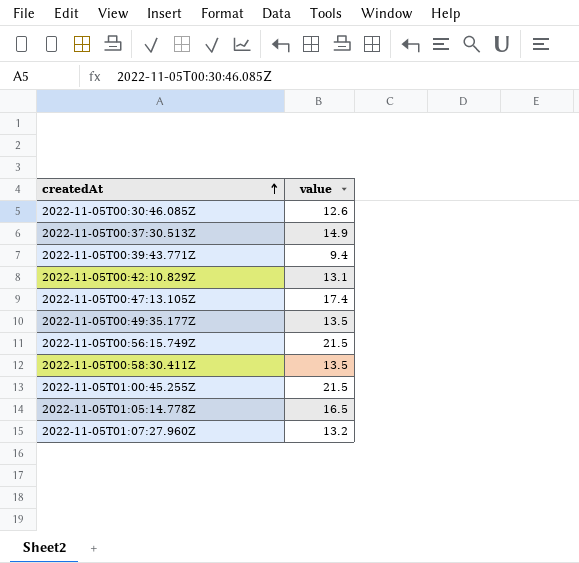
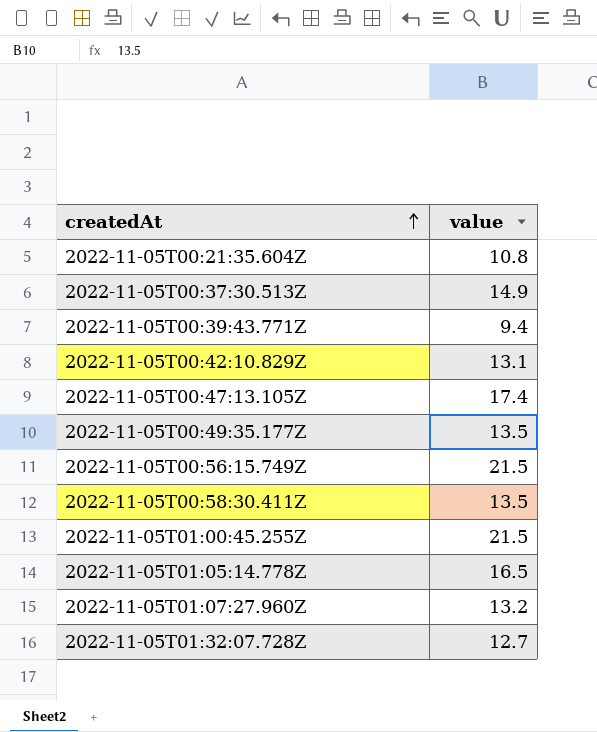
row 2022-11-05T00:30:46.085Z: 12.6 -> none
row 2022-11-05T00:21:35.604Z: none -> 10.8
row 2022-11-05T01:32:07.728Z: none -> 12.7

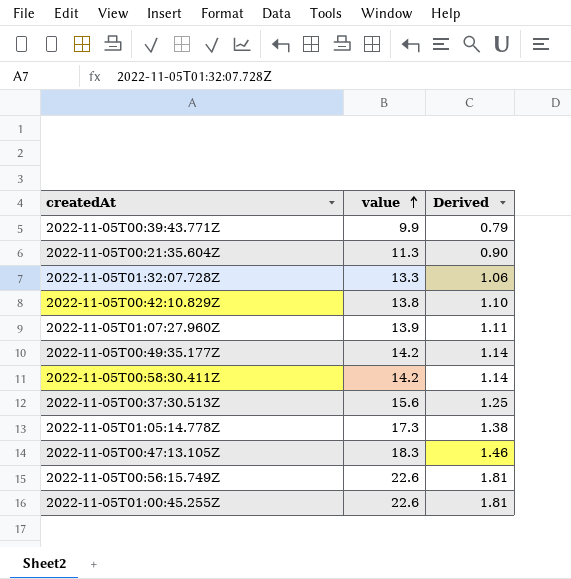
row order: createdAt ascending -> value ascending
column Derived | formula: none -> [value] * 0.08
2022-11-05T00:39:43.771Z | value: 9.4 -> 9.9
2022-11-05T00:21:35.604Z | value: 10.8 -> 11.3
2022-11-05T01:32:07.728Z | value: 12.7 -> 13.3
2022-11-05T00:42:10.829Z | value: 13.1 -> 13.8
2022-11-05T01:07:27.960Z | value: 13.2 -> 13.9
2022-11-05T00:49:35.177Z | value: 13.5 -> 14.2
2022-11-05T00:58:30.411Z | value: 13.5 -> 14.2
2022-11-05T00:37:30.513Z | value: 14.9 -> 15.6
2022-11-05T01:05:14.778Z | value: 16.5 -> 17.3
2022-11-05T00:47:13.105Z | value: 17.4 -> 18.3
2022-11-05T00:56:15.749Z | value: 21.5 -> 22.6
2022-11-05T01:00:45.255Z | value: 21.5 -> 22.6

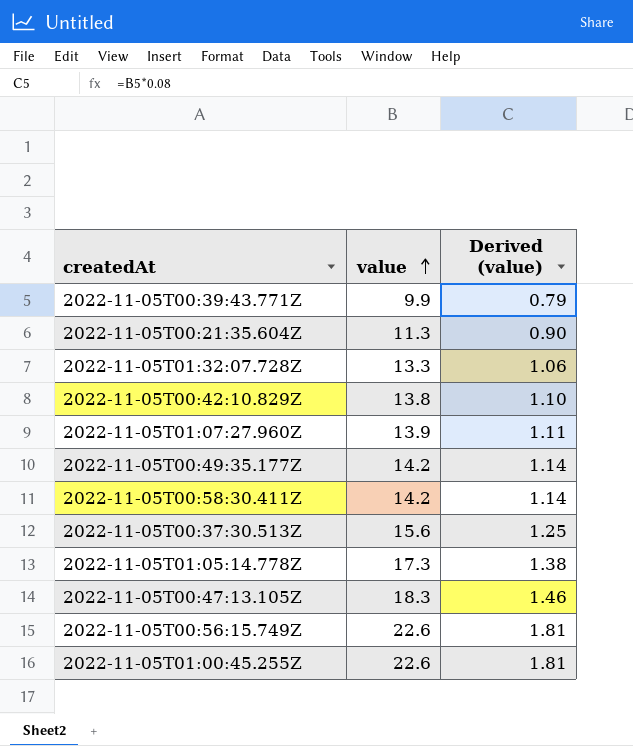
column name: Derived -> Derived (value)

